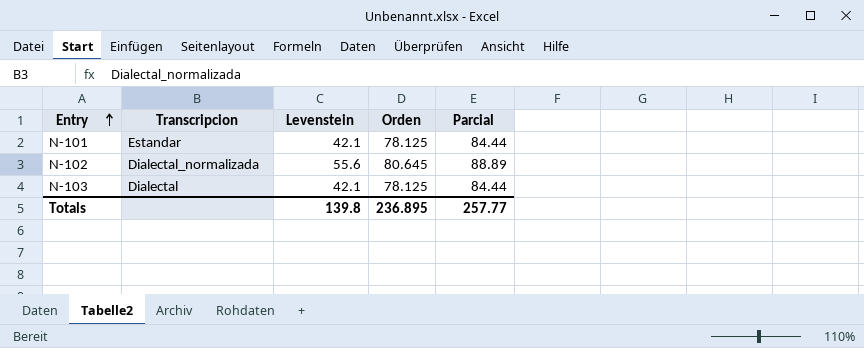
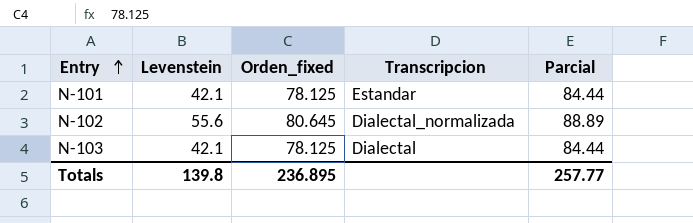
column name: Orden -> Orden_fixed
column Transcripcion | position: 2 -> 4

